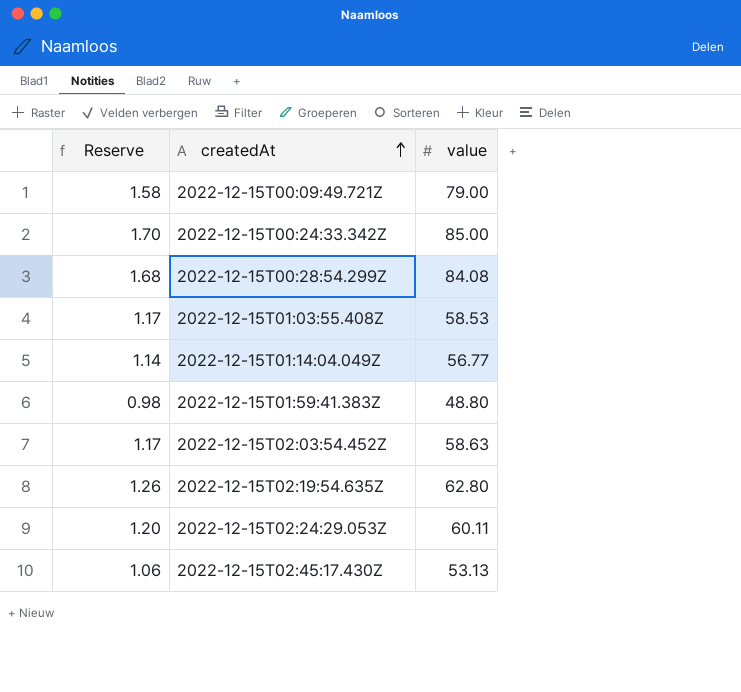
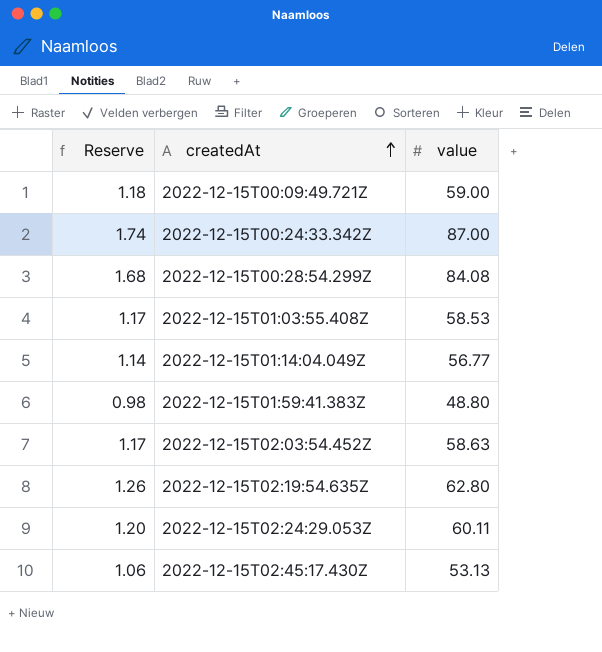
2022-12-15T00:09:49.721Z | Reserve: 1.58 -> 1.18
2022-12-15T00:09:49.721Z | value: 79.00 -> 59.00
2022-12-15T00:24:33.342Z | Reserve: 1.70 -> 1.74
2022-12-15T00:24:33.342Z | value: 85.00 -> 87.00

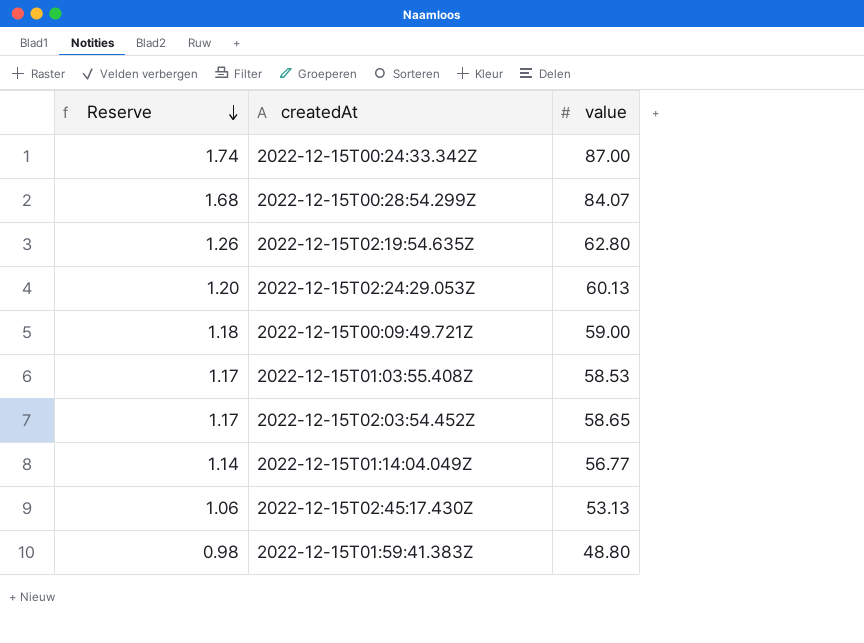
row order: createdAt ascending -> Reserve descending
2022-12-15T00:28:54.299Z | value: 84.08 -> 84.07
2022-12-15T02:24:29.053Z | value: 60.11 -> 60.13
2022-12-15T02:03:54.452Z | value: 58.63 -> 58.65

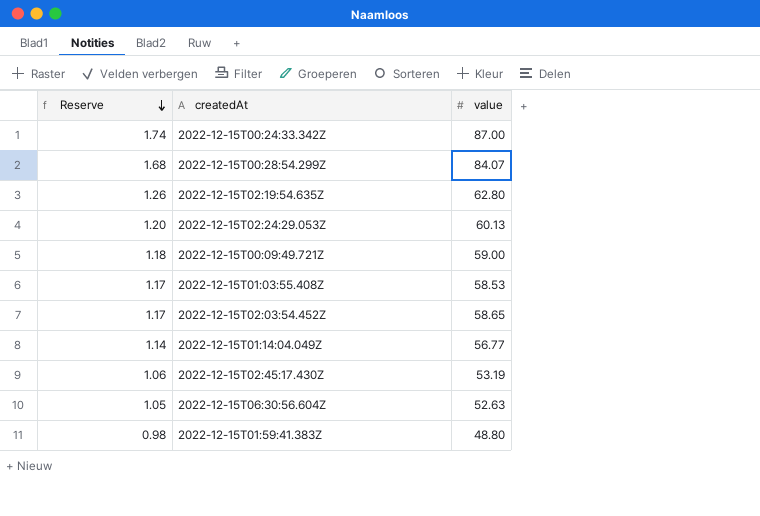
2022-12-15T02:45:17.430Z | value: 53.13 -> 53.19
row 2022-12-15T06:30:56.604Z: none -> 1.05 | 52.63

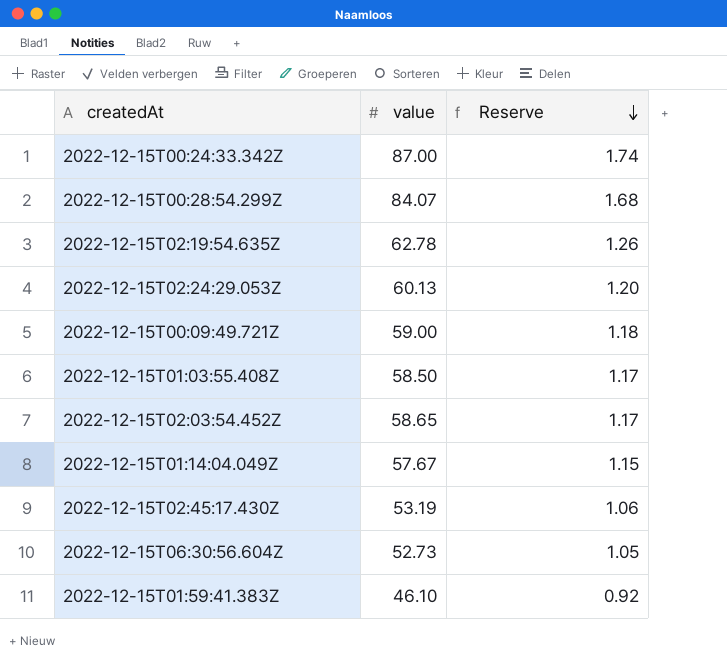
column Reserve | position: 1 -> 3
2022-12-15T02:19:54.635Z | value: 62.80 -> 62.78
2022-12-15T01:03:55.408Z | value: 58.53 -> 58.50
2022-12-15T01:14:04.049Z | value: 56.77 -> 57.67
2022-12-15T01:14:04.049Z | Reserve: 1.14 -> 1.15
2022-12-15T06:30:56.604Z | value: 52.63 -> 52.73
2022-12-15T01:59:41.383Z | value: 48.80 -> 46.10
2022-12-15T01:59:41.383Z | Reserve: 0.98 -> 0.92

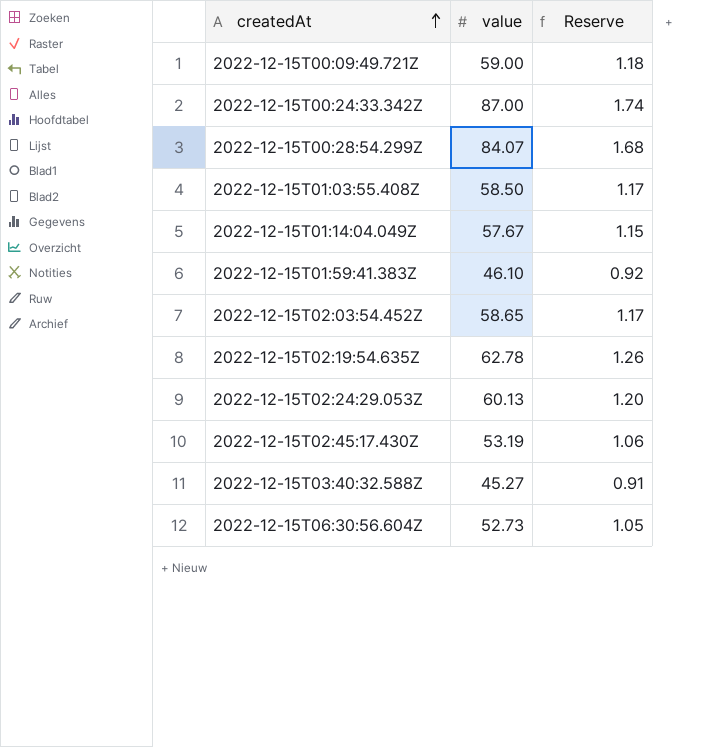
row order: Reserve descending -> createdAt ascending
row 2022-12-15T03:40:32.588Z: none -> 45.27 | 0.91

